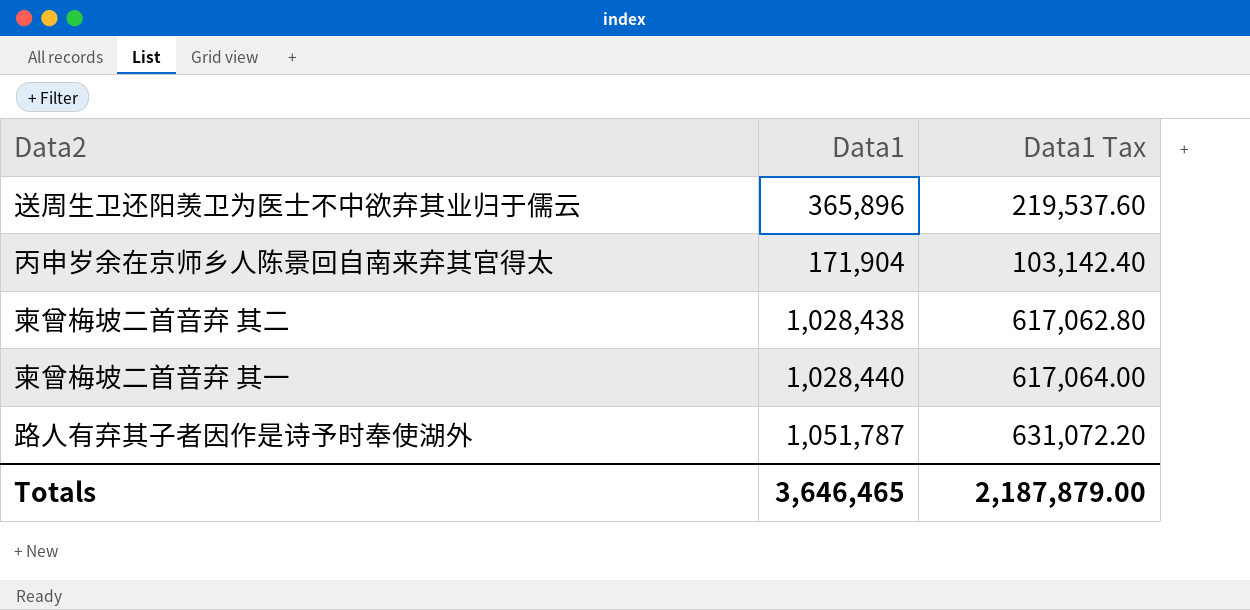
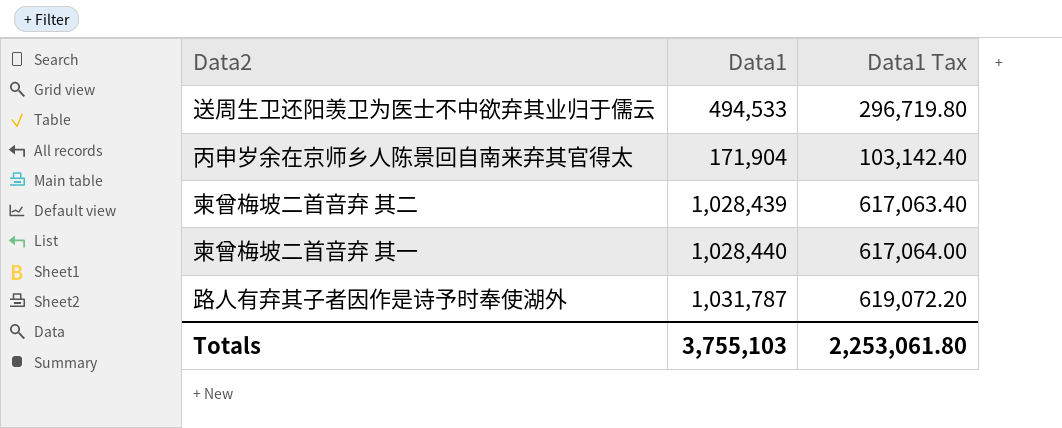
送周生卫还阳羡卫为医士不中欲弃其业归于儒云 | Data1: 365,896 -> 494,533
送周生卫还阳羡卫为医士不中欲弃其业归于儒云 | Data1 Tax: 219,537.60 -> 296,719.80
柬曾梅坡二首音弃 其二 | Data1: 1,028,438 -> 1,028,439
柬曾梅坡二首音弃 其二 | Data1 Tax: 617,062.80 -> 617,063.40
路人有弃其子者因作是诗予时奉使湖外 | Data1: 1,051,787 -> 1,031,787
路人有弃其子者因作是诗予时奉使湖外 | Data1 Tax: 631,072.20 -> 619,072.20
Totals | Data1: 3,646,465 -> 3,755,103
Totals | Data1 Tax: 2,187,879.00 -> 2,253,061.80

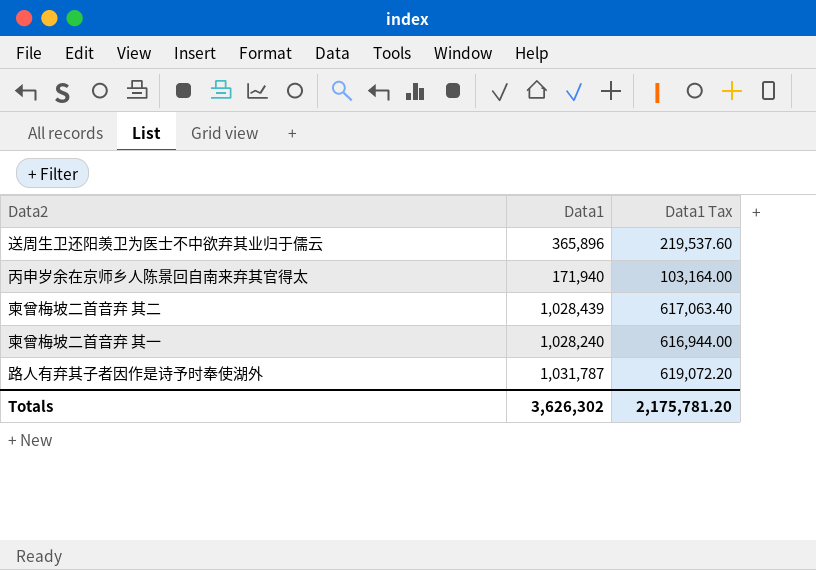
送周生卫还阳羡卫为医士不中欲弃其业归于儒云 | Data1: 494,533 -> 365,896
送周生卫还阳羡卫为医士不中欲弃其业归于儒云 | Data1 Tax: 296,719.80 -> 219,537.60
丙申岁余在京师乡人陈景回自南来弃其官得太 | Data1: 171,904 -> 171,940
丙申岁余在京师乡人陈景回自南来弃其官得太 | Data1 Tax: 103,142.40 -> 103,164.00
柬曾梅坡二首音弃 其一 | Data1: 1,028,440 -> 1,028,240
柬曾梅坡二首音弃 其一 | Data1 Tax: 617,064.00 -> 616,944.00
Totals | Data1: 3,755,103 -> 3,626,302
Totals | Data1 Tax: 2,253,061.80 -> 2,175,781.20

